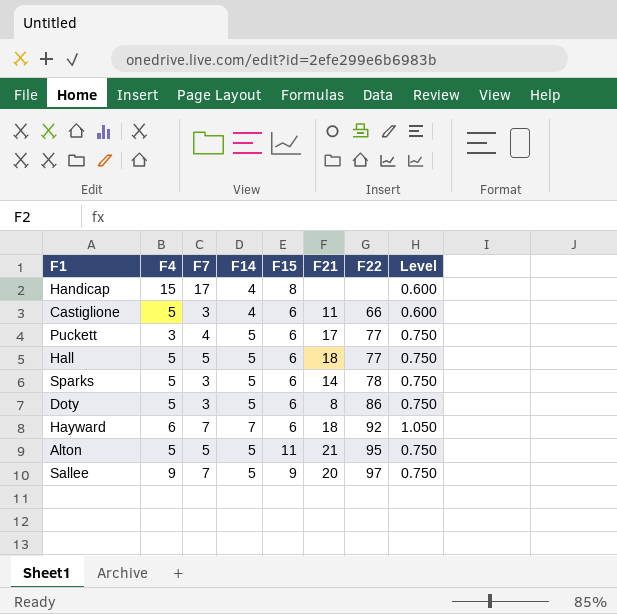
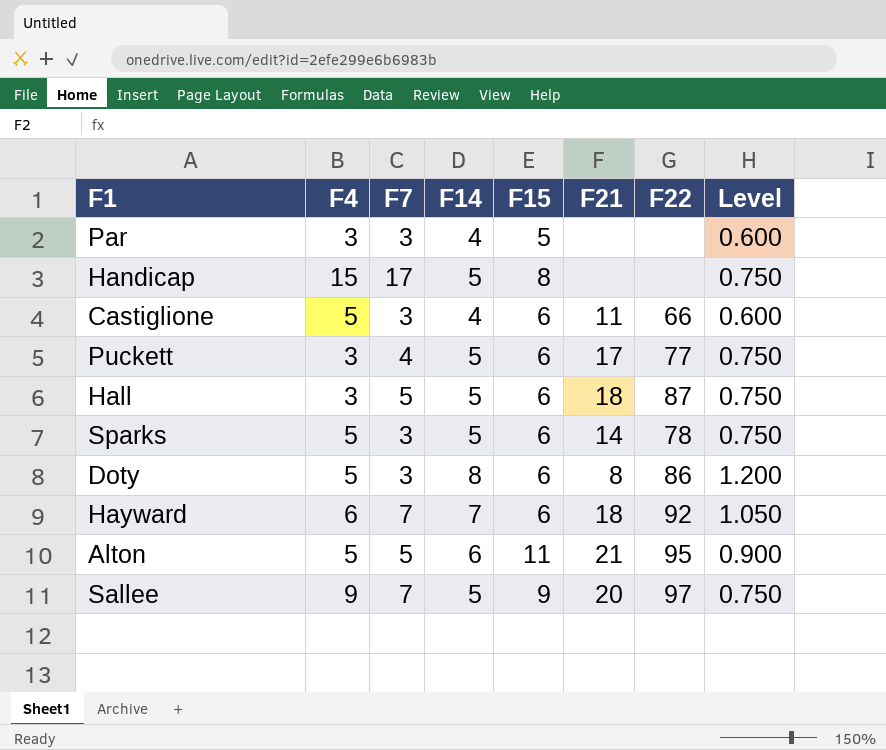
row Par: none -> 3 | 3 | 4 | 5 | none | none | 0.600
Handicap | F14: 4 -> 5
Handicap | Level: 0.600 -> 0.750
Hall | F4: 5 -> 3
Hall | F22: 77 -> 87
Doty | F14: 5 -> 8
Doty | Level: 0.750 -> 1.200
Alton | F14: 5 -> 6
Alton | Level: 0.750 -> 0.900

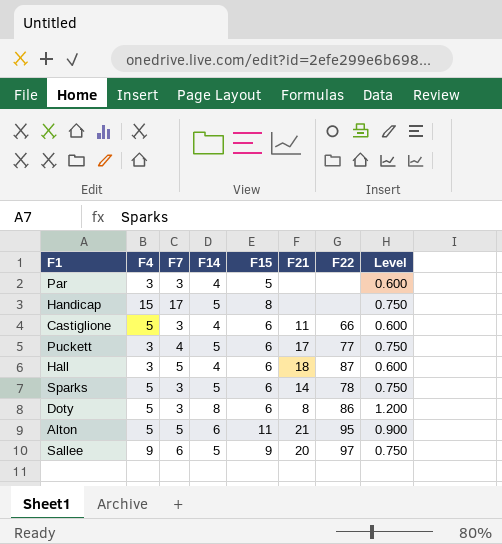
row Hayward: 6 | 7 | 7 | 6 | 18 | 92 | 1.050 -> none
Hall | F14: 5 -> 4
Hall | Level: 0.750 -> 0.600
Sallee | F7: 7 -> 6

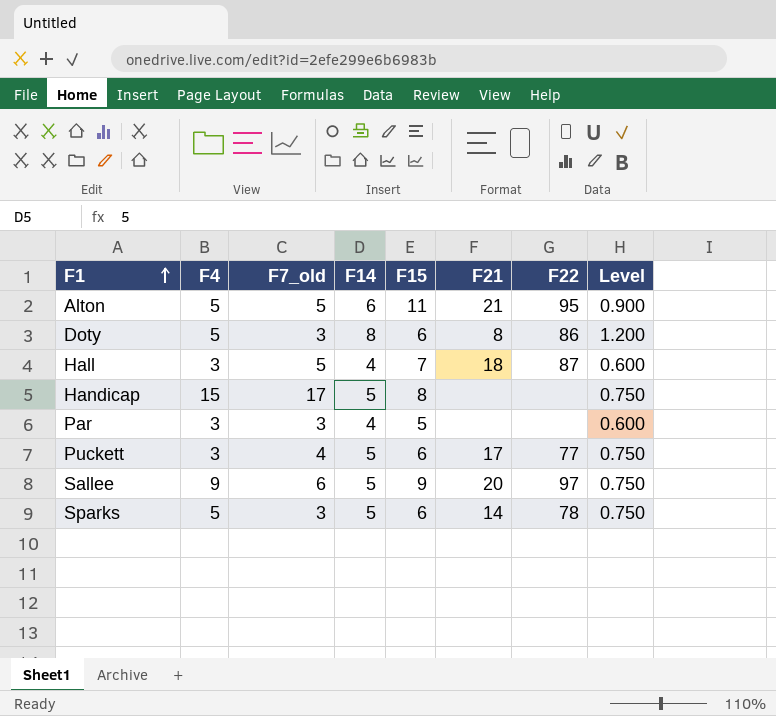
row order: none -> F1 ascending
column name: F7 -> F7_old
row Castiglione: 5 | 3 | 4 | 6 | 11 | 66 | 0.600 -> none
Hall | F15: 6 -> 7

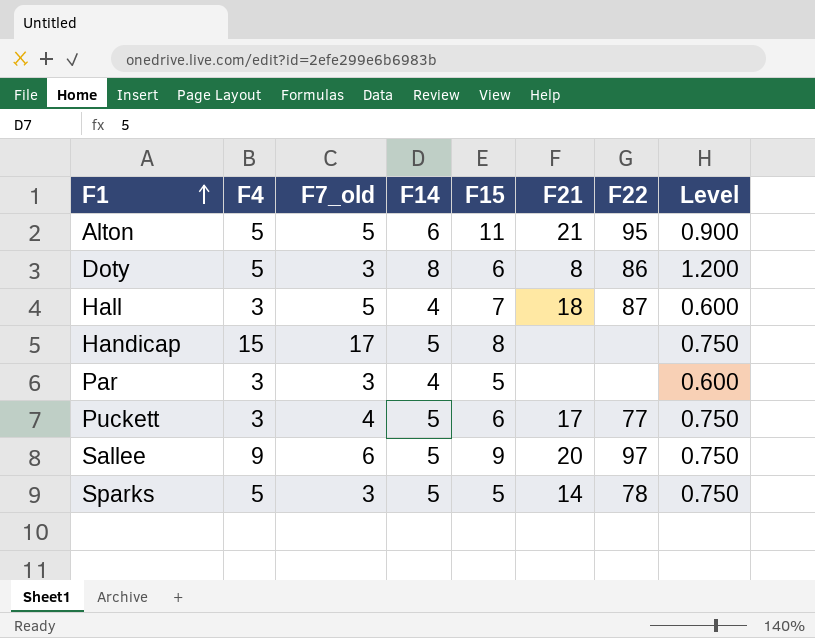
Sparks | F15: 6 -> 5

